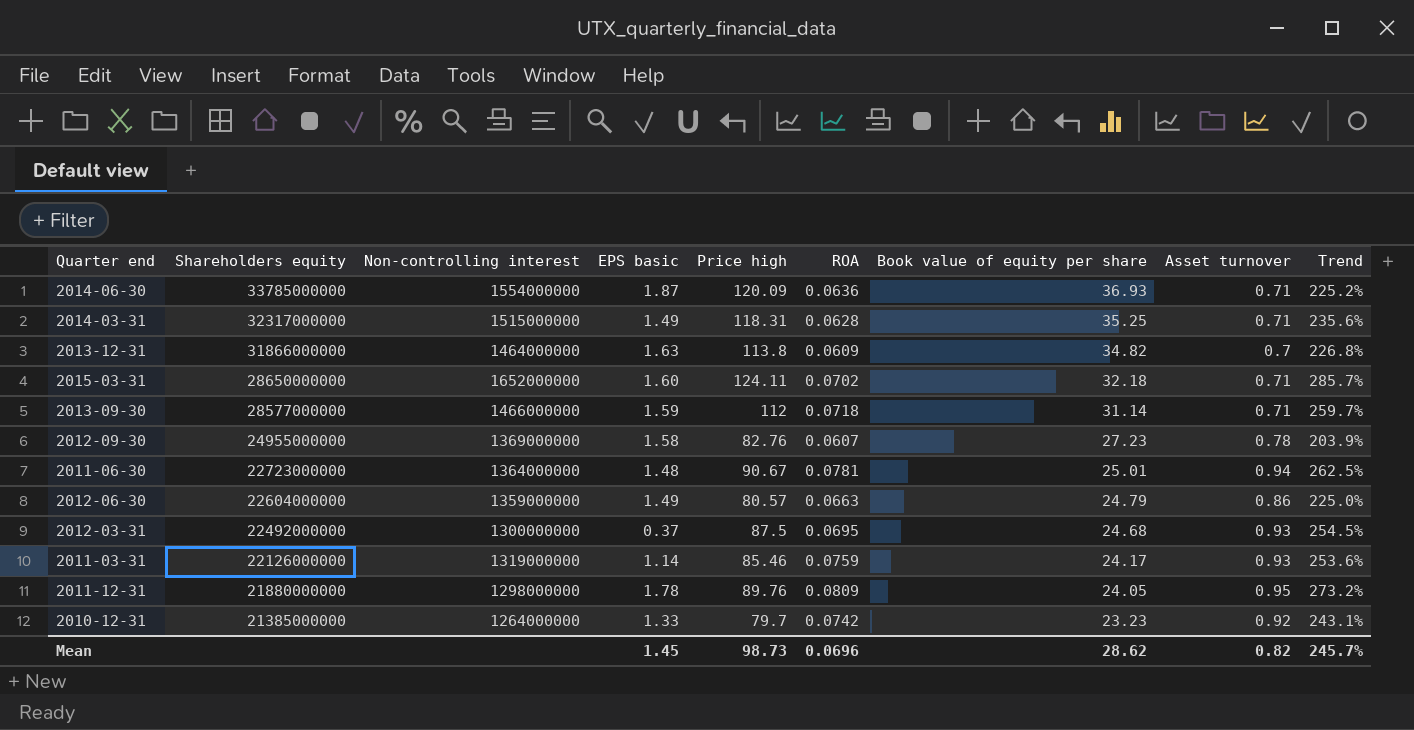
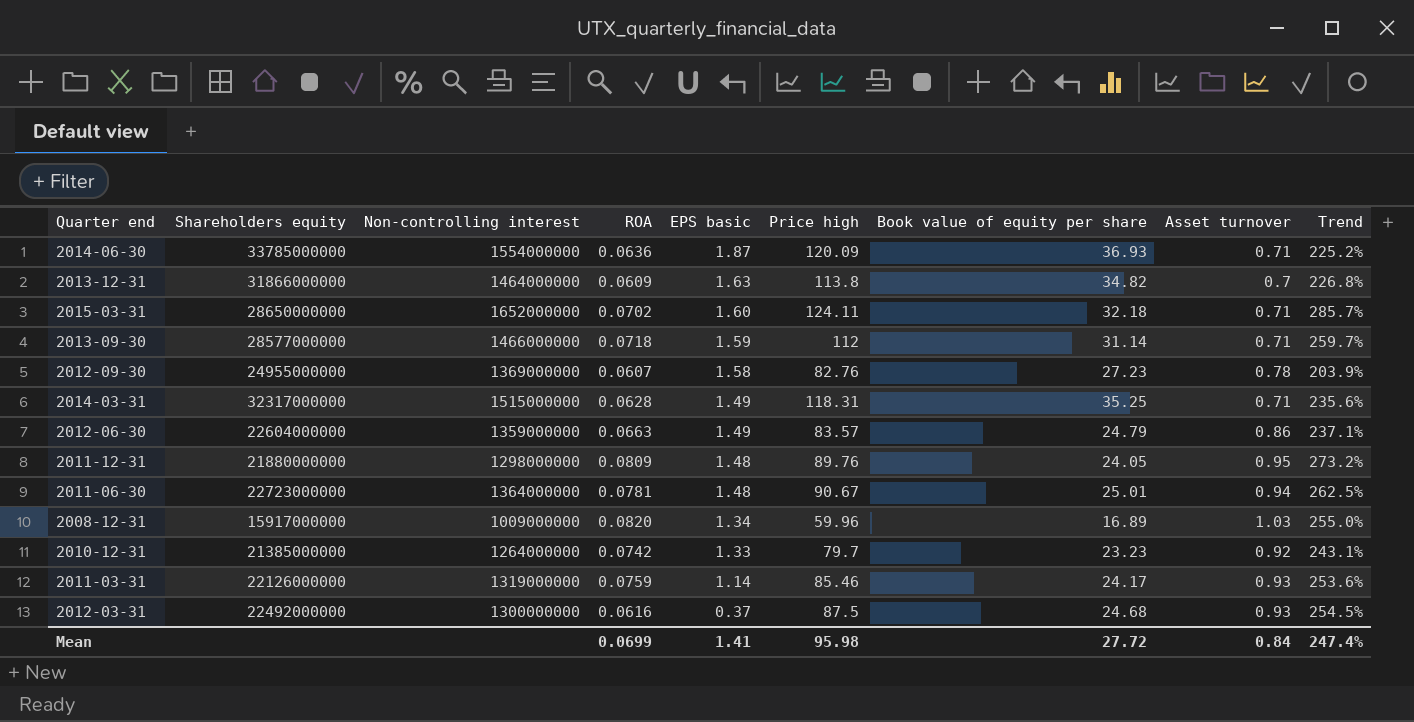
row order: Shareholders equity descending -> EPS basic descending
column ROA | position: 6 -> 4
2012-06-30 | Price high: 80.57 -> 83.57
2012-06-30 | Trend: 225.0% -> 237.1%
2011-12-31 | EPS basic: 1.78 -> 1.48
row 2008-12-31: none -> 15917000000 | 1009000000 | 0.0820 | 1.34 | 59.96 | 16.89 | 1.03 | 255.0%
2012-03-31 | ROA: 0.0695 -> 0.0616
Mean | ROA: 0.0696 -> 0.0699
Mean | EPS basic: 1.45 -> 1.41
Mean | Price high: 98.73 -> 95.98
Mean | Book value of equity per share: 28.62 -> 27.72
Mean | Asset turnover: 0.82 -> 0.84
Mean | Trend: 245.7% -> 247.4%

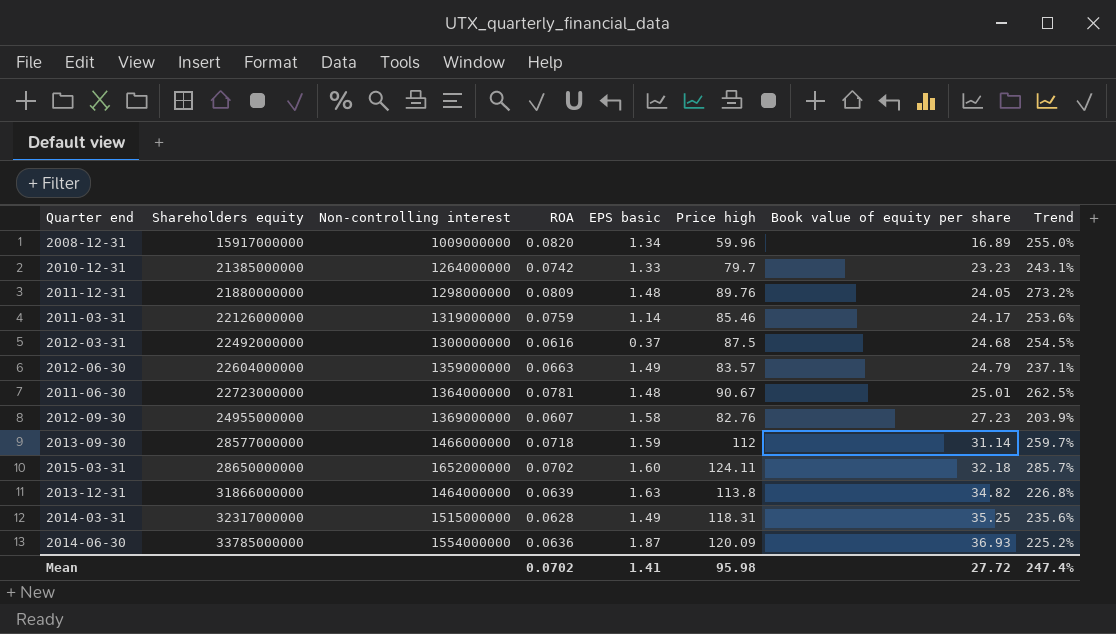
row order: EPS basic descending -> Shareholders equity ascending
column Asset turnover | position: 8 -> none
2013-12-31 | ROA: 0.0609 -> 0.0639
Mean | ROA: 0.0699 -> 0.0702

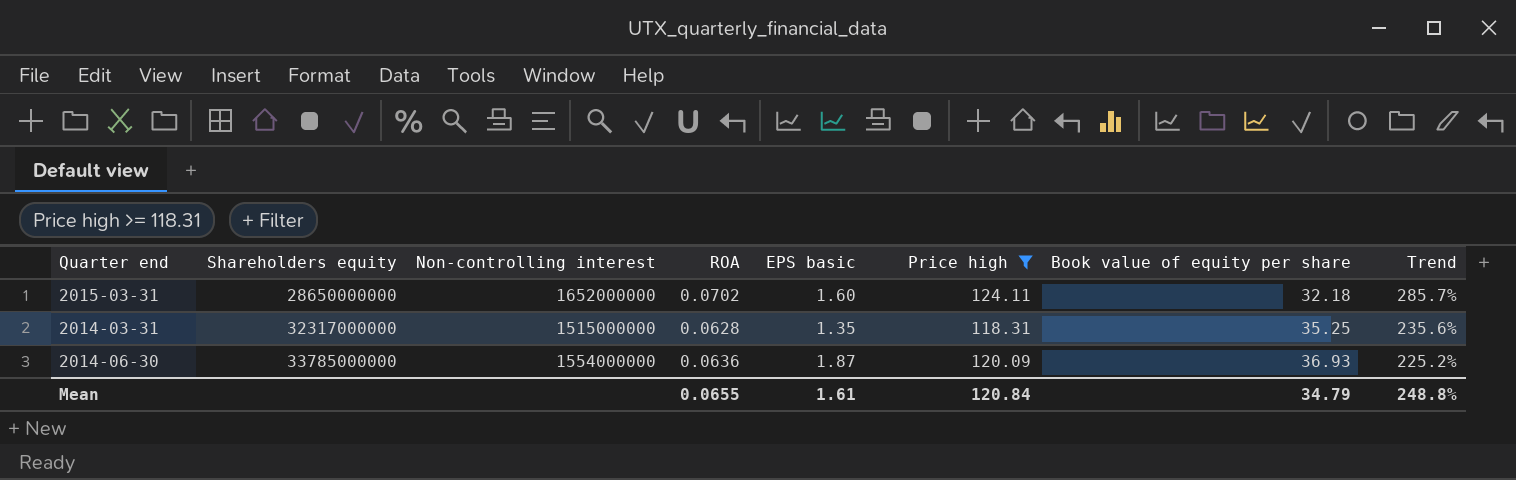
filter: none -> Price high >= 118.31
2014-03-31 | EPS basic: 1.49 -> 1.35
Mean | ROA: 0.0702 -> 0.0655
Mean | EPS basic: 1.41 -> 1.61
Mean | Price high: 95.98 -> 120.84
Mean | Book value of equity per share: 27.72 -> 34.79
Mean | Trend: 247.4% -> 248.8%

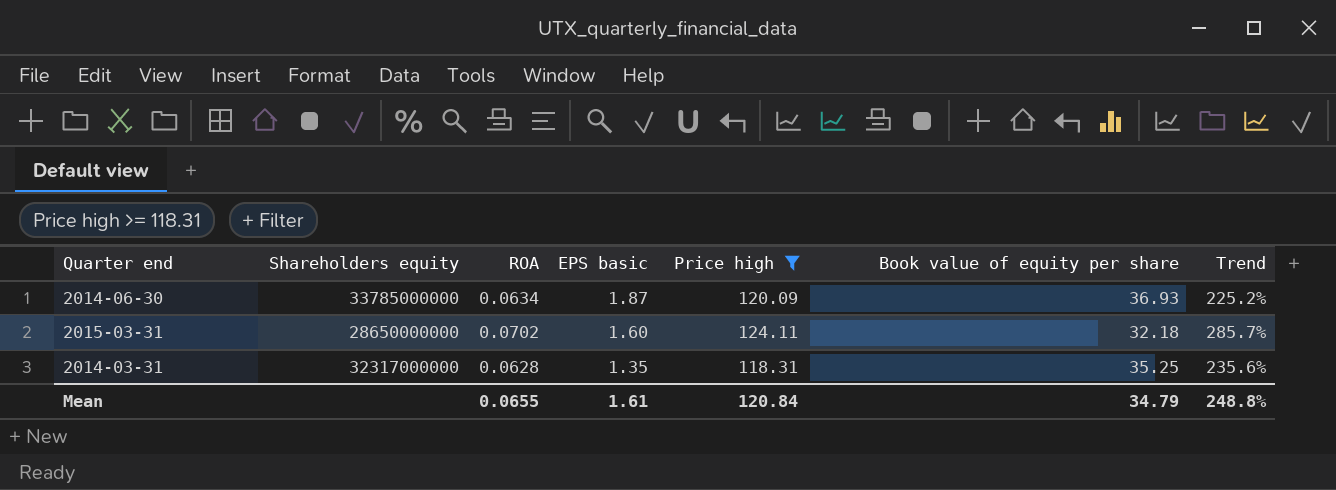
row order: Shareholders equity ascending -> EPS basic descending
column Non-controlling interest | position: 3 -> none
2014-06-30 | ROA: 0.0636 -> 0.0634

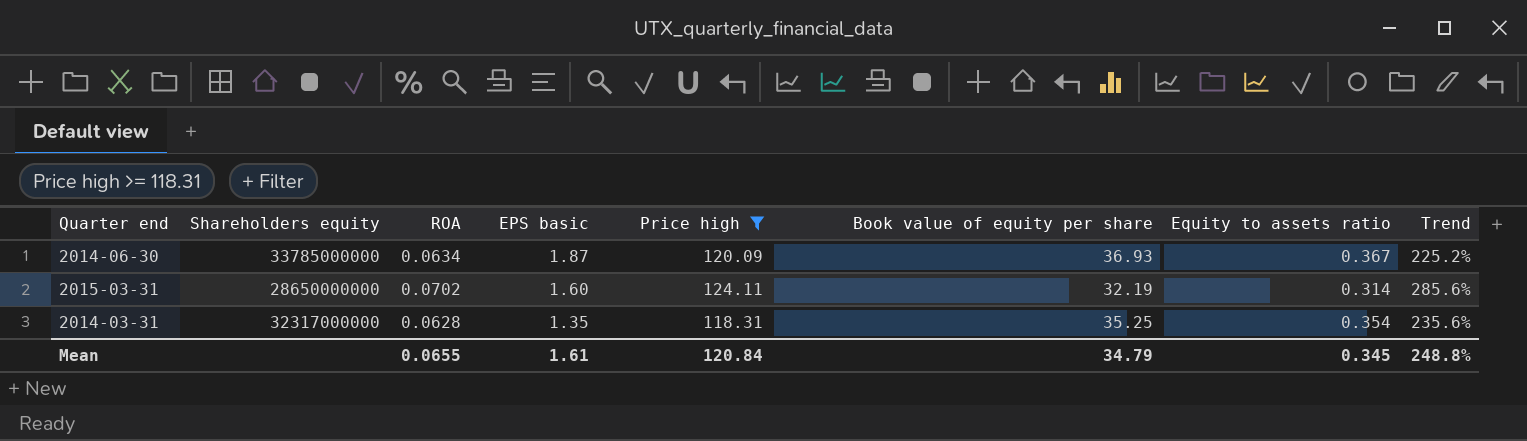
column Equity to assets ratio | position: none -> 7
2015-03-31 | Book value of equity per share: 32.18 -> 32.19
2015-03-31 | Trend: 285.7% -> 285.6%

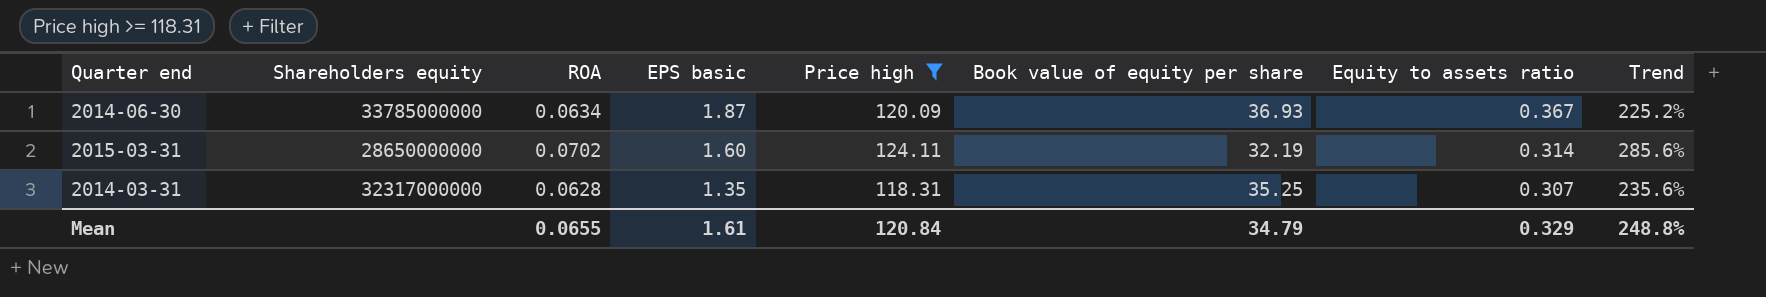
2014-03-31 | Equity to assets ratio: 0.354 -> 0.307
Mean | Equity to assets ratio: 0.345 -> 0.329

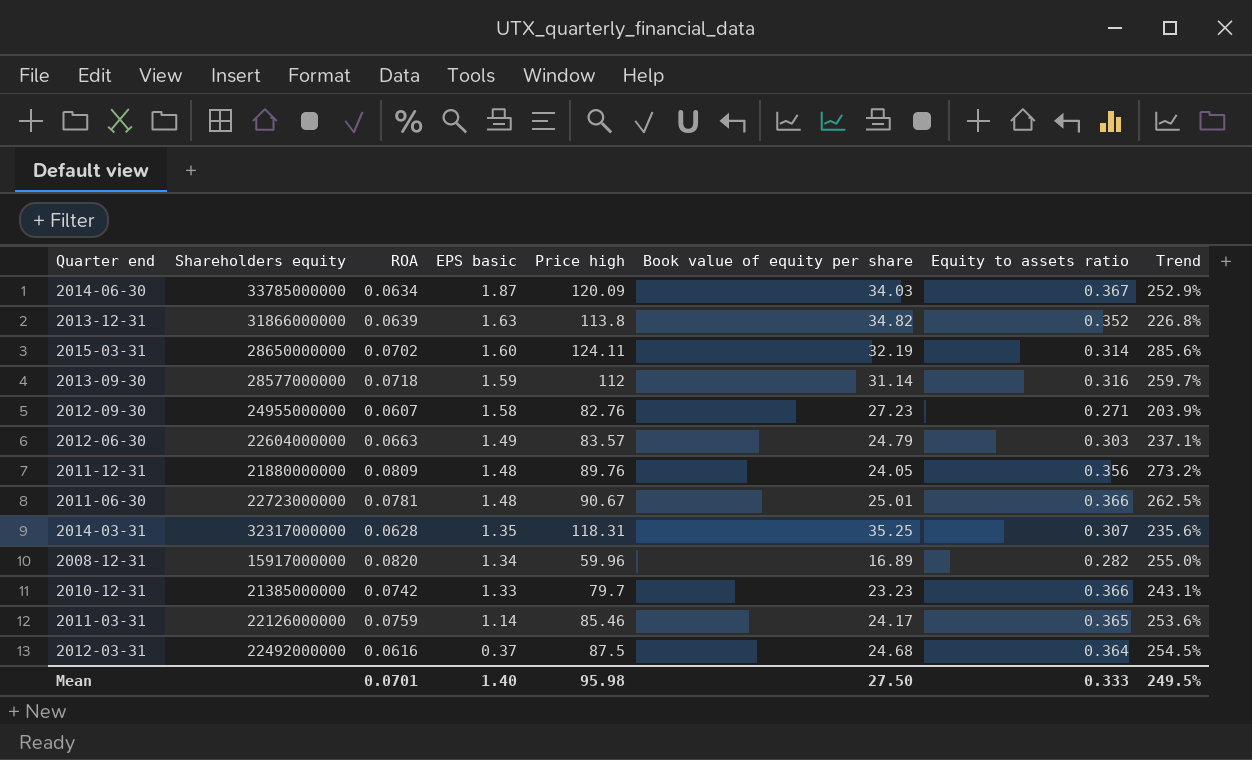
filter: Price high >= 118.31 -> none
2014-06-30 | Book value of equity per share: 36.93 -> 34.03
2014-06-30 | Trend: 225.2% -> 252.9%
Mean | ROA: 0.0655 -> 0.0701
Mean | EPS basic: 1.61 -> 1.40
Mean | Price high: 120.84 -> 95.98
Mean | Book value of equity per share: 34.79 -> 27.50
Mean | Equity to assets ratio: 0.329 -> 0.333
Mean | Trend: 248.8% -> 249.5%

